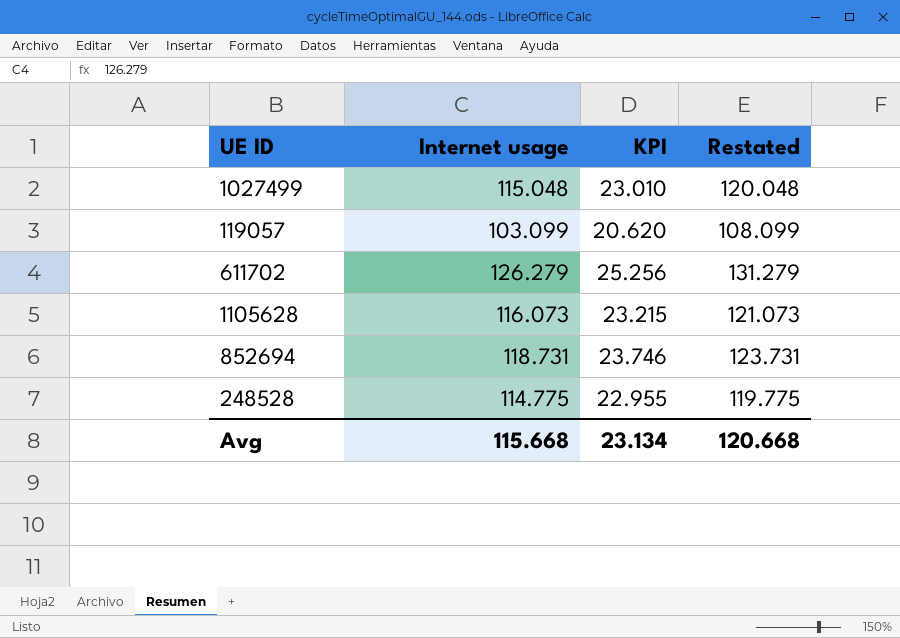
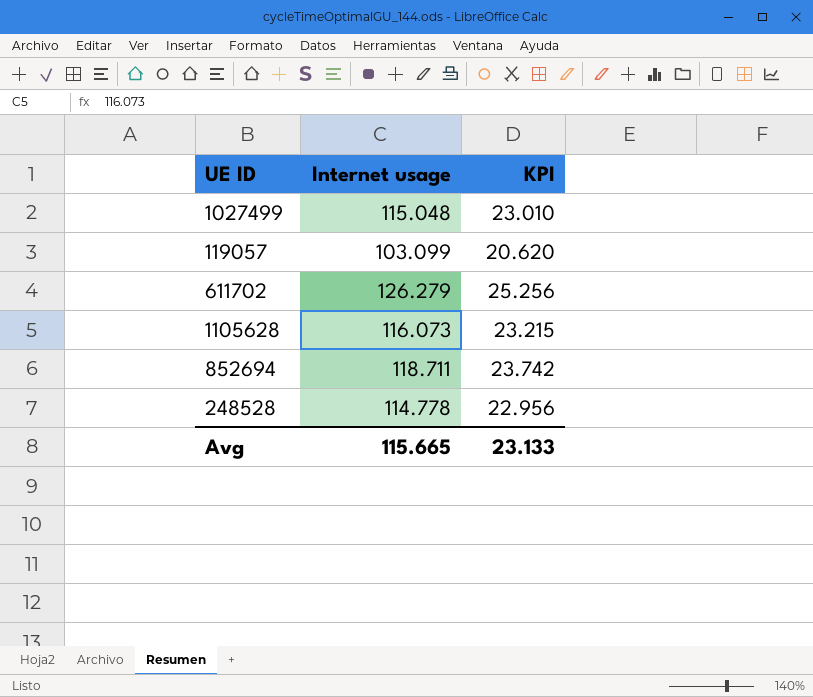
column Restated | formula: [Internet usage] + 5 -> none
852694 | Internet usage: 118.731 -> 118.711
852694 | KPI: 23.746 -> 23.742
248528 | Internet usage: 114.775 -> 114.778
248528 | KPI: 22.955 -> 22.956
Avg | Internet usage: 115.668 -> 115.665
Avg | KPI: 23.134 -> 23.133

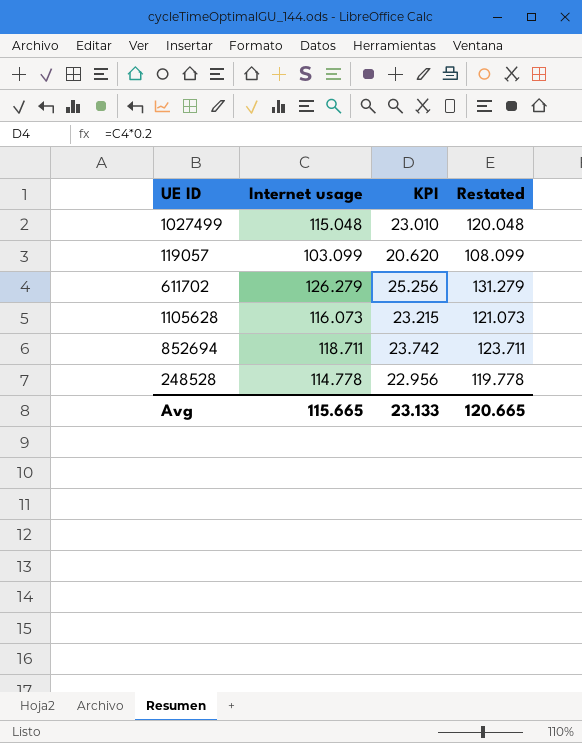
column Restated | formula: none -> [Internet usage] + 5

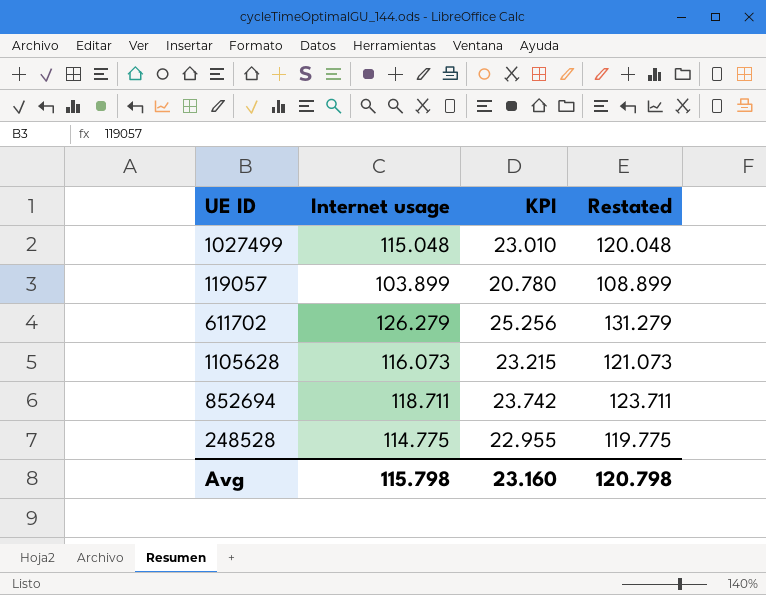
119057 | Internet usage: 103.099 -> 103.899
119057 | KPI: 20.620 -> 20.780
119057 | Restated: 108.099 -> 108.899
248528 | Internet usage: 114.778 -> 114.775
248528 | KPI: 22.956 -> 22.955
248528 | Restated: 119.778 -> 119.775
Avg | Internet usage: 115.665 -> 115.798
Avg | KPI: 23.133 -> 23.160
Avg | Restated: 120.665 -> 120.798

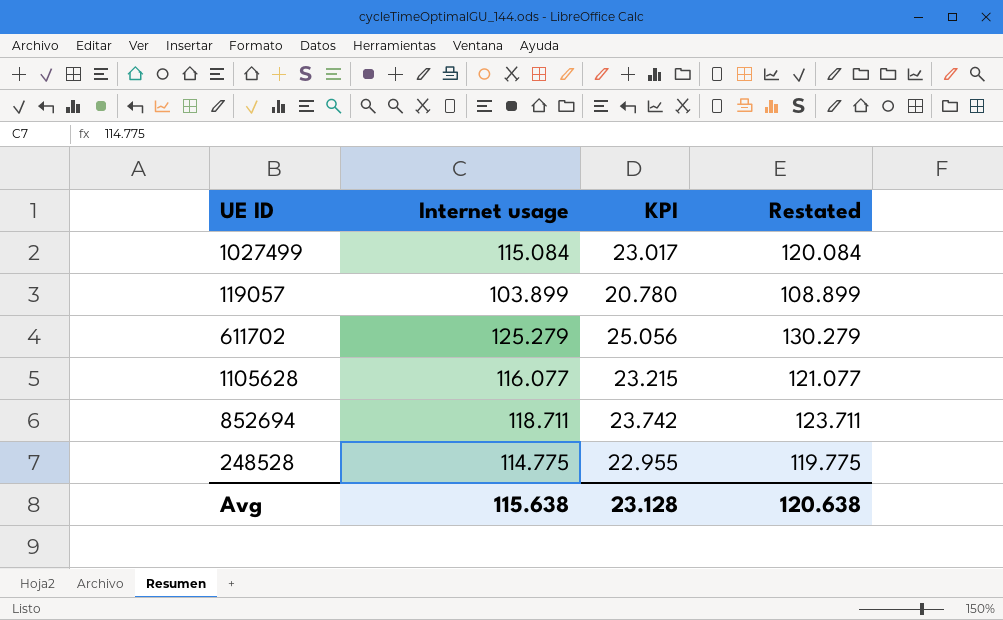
1027499 | Internet usage: 115.048 -> 115.084
1027499 | KPI: 23.010 -> 23.017
1027499 | Restated: 120.048 -> 120.084
611702 | Internet usage: 126.279 -> 125.279
611702 | KPI: 25.256 -> 25.056
611702 | Restated: 131.279 -> 130.279
1105628 | Internet usage: 116.073 -> 116.077
1105628 | Restated: 121.073 -> 121.077
Avg | Internet usage: 115.798 -> 115.638
Avg | KPI: 23.160 -> 23.128
Avg | Restated: 120.798 -> 120.638

